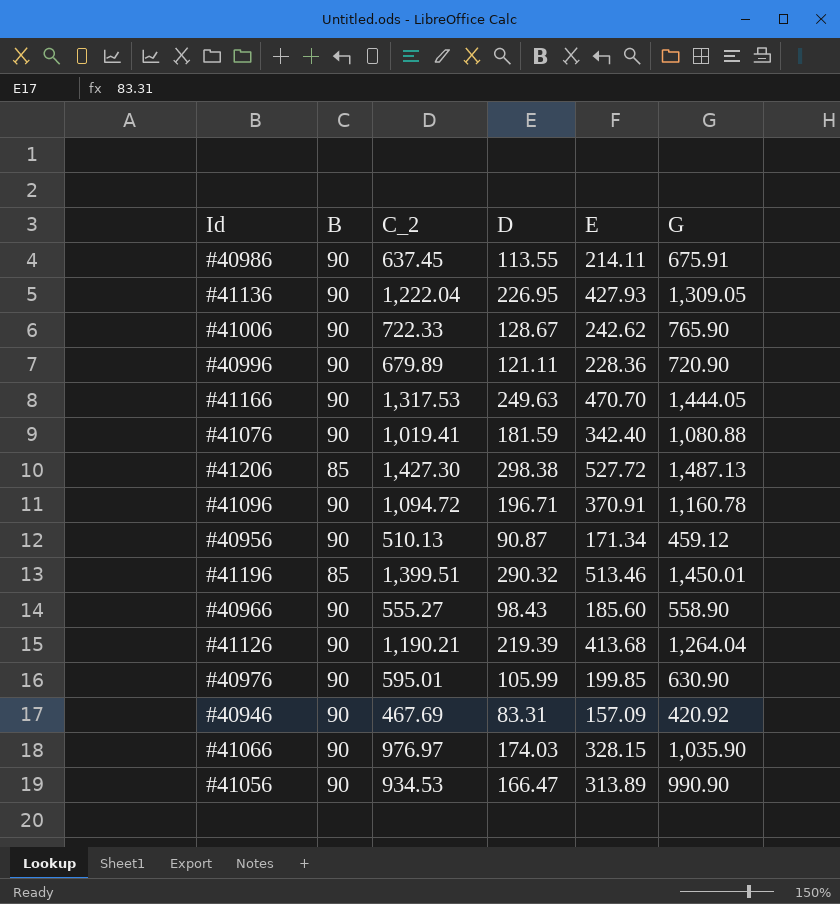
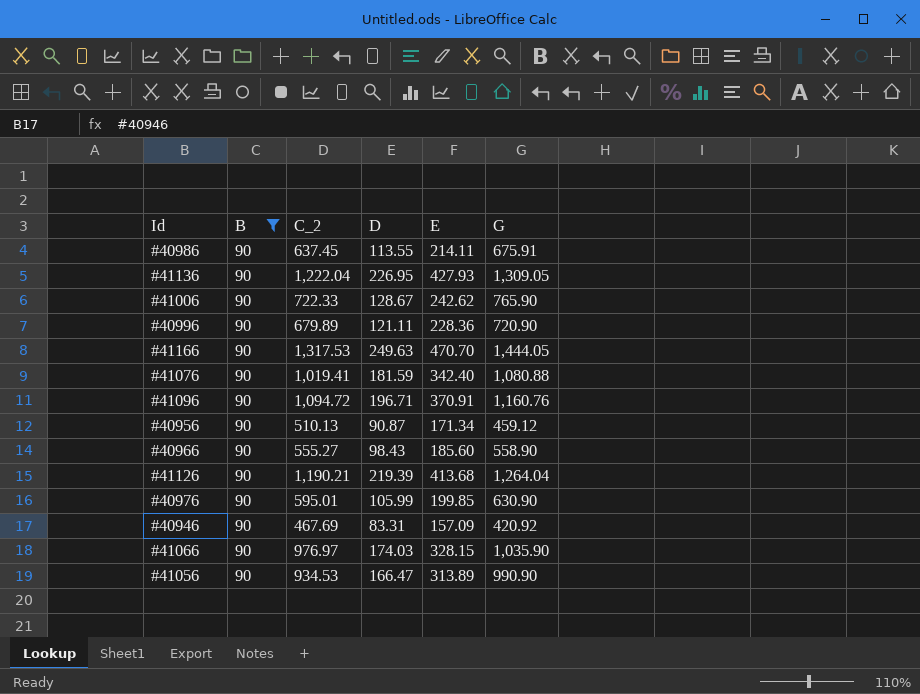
filter: none -> B = 90
#41096 | G: 1,160.78 -> 1,160.76

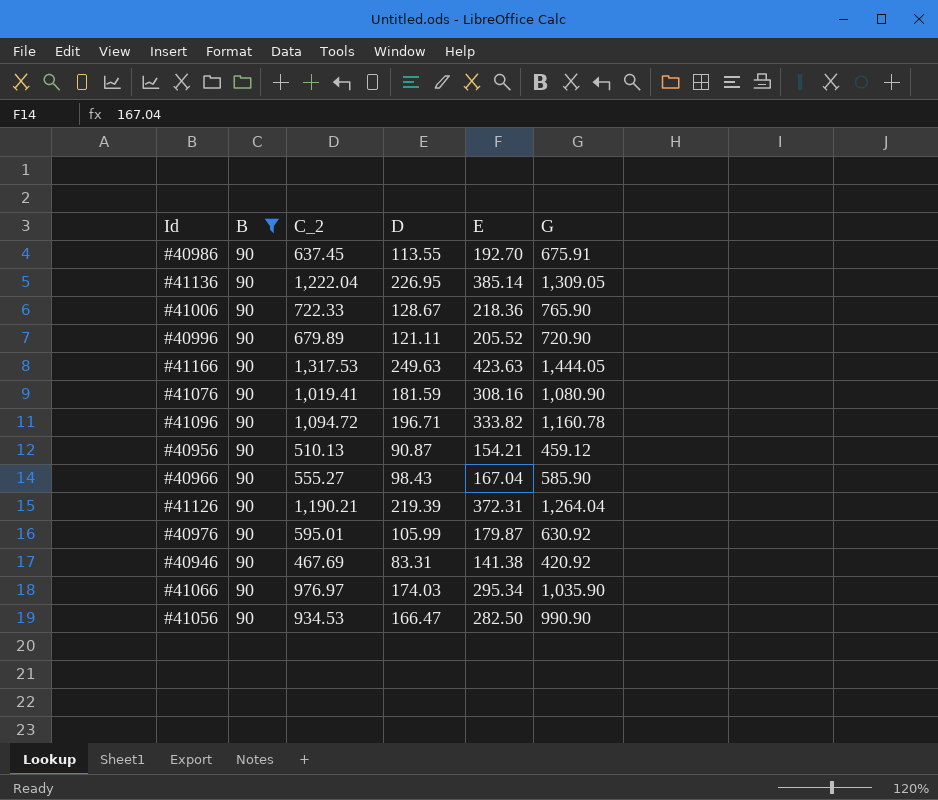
#40986 | E: 214.11 -> 192.70
#41136 | E: 427.93 -> 385.14
#41006 | E: 242.62 -> 218.36
#40996 | E: 228.36 -> 205.52
#41166 | E: 470.70 -> 423.63
#41076 | E: 342.40 -> 308.16
#41076 | G: 1,080.88 -> 1,080.90
#41096 | E: 370.91 -> 333.82
#41096 | G: 1,160.76 -> 1,160.78
#40956 | E: 171.34 -> 154.21
#40966 | E: 185.60 -> 167.04
#40966 | G: 558.90 -> 585.90
#41126 | E: 413.68 -> 372.31
#40976 | E: 199.85 -> 179.87
#40976 | G: 630.90 -> 630.92
#40946 | E: 157.09 -> 141.38
#41066 | E: 328.15 -> 295.34
#41056 | E: 313.89 -> 282.50

